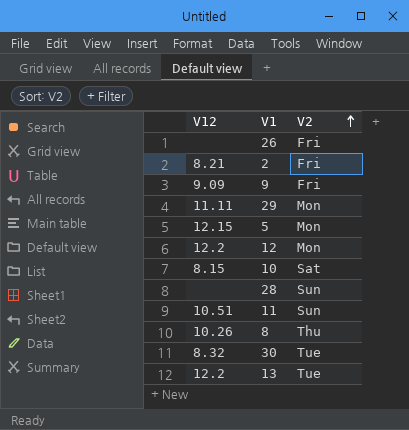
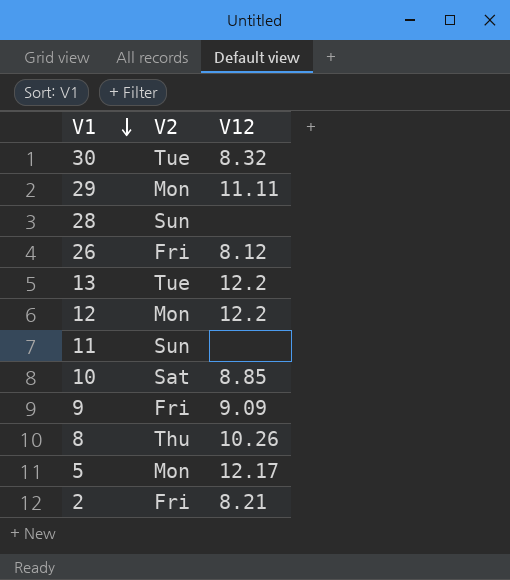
row order: V2 ascending -> V1 descending
column V12 | position: 1 -> 3
26 | V12: none -> 8.12
11 | V12: 10.51 -> none
10 | V12: 8.15 -> 8.85
5 | V12: 12.15 -> 12.17

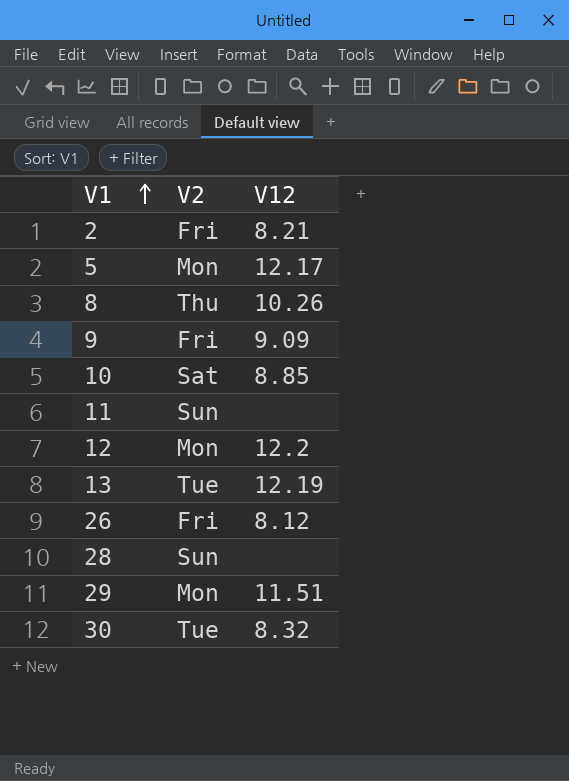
row order: V1 descending -> V1 ascending
13 | V12: 12.2 -> 12.19
29 | V12: 11.11 -> 11.51

